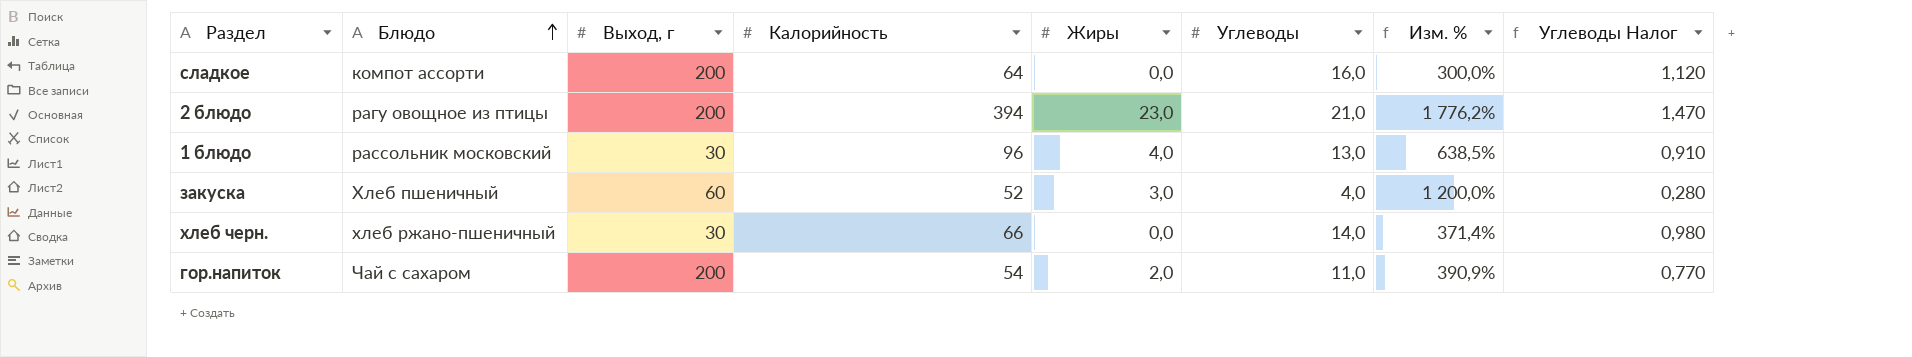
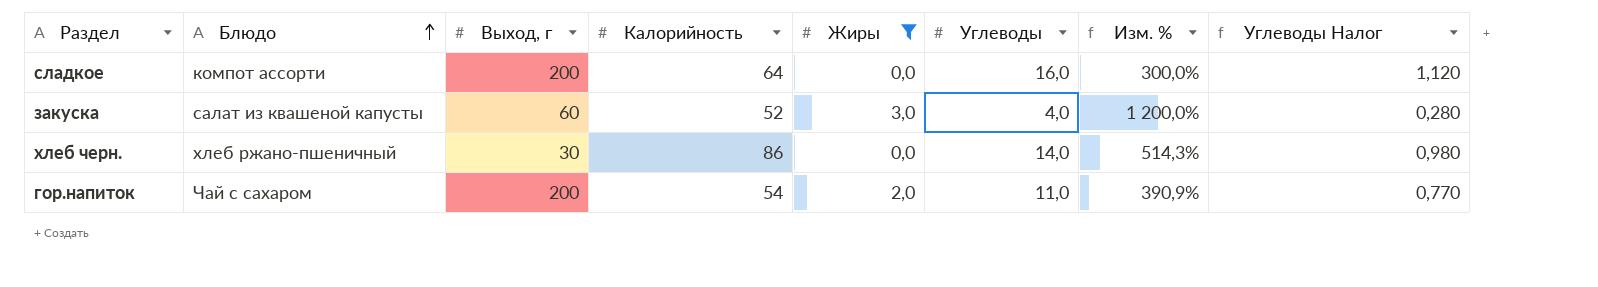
filter: none -> Жиры <= 3,0
закуска | Блюдо: Хлеб пшеничный -> салат из квашеной капусты
хлеб черн. | Калорийность: 66 -> 86
хлеб черн. | Изм. %: 371,4% -> 514,3%

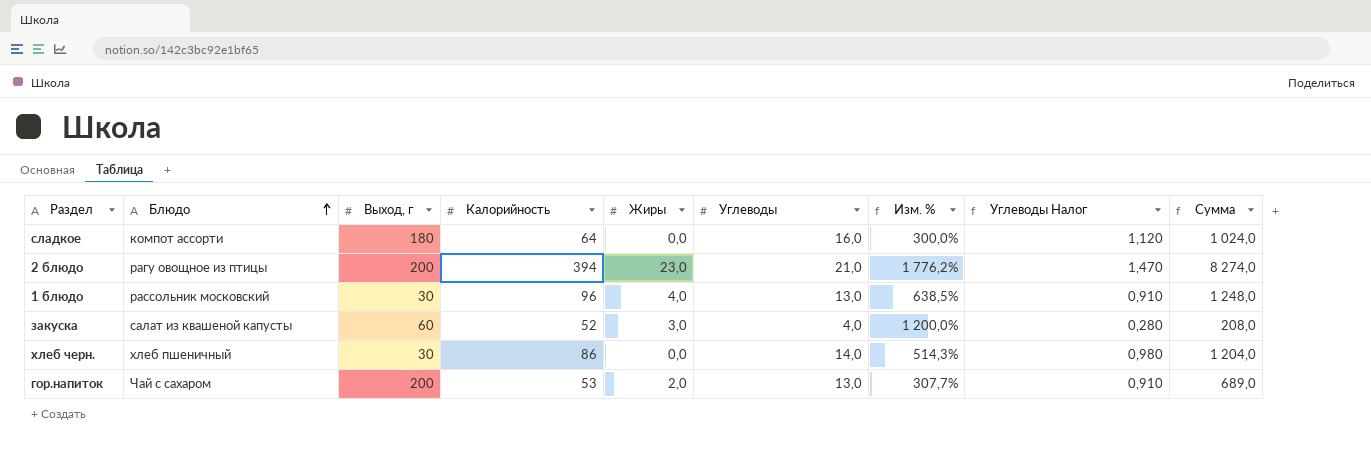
filter: Жиры <= 3,0 -> none
column Сумма | formula: none -> [Калорийность] * [Углеводы]
сладкое | Выход, г: 200 -> 180
хлеб черн. | Блюдо: хлеб ржано-пшеничный -> хлеб пшеничный
гор.напиток | Калорийность: 54 -> 53
гор.напиток | Углеводы: 11,0 -> 13,0
гор.напиток | Изм. %: 390,9% -> 307,7%
гор.напиток | Углеводы Налог: 0,770 -> 0,910

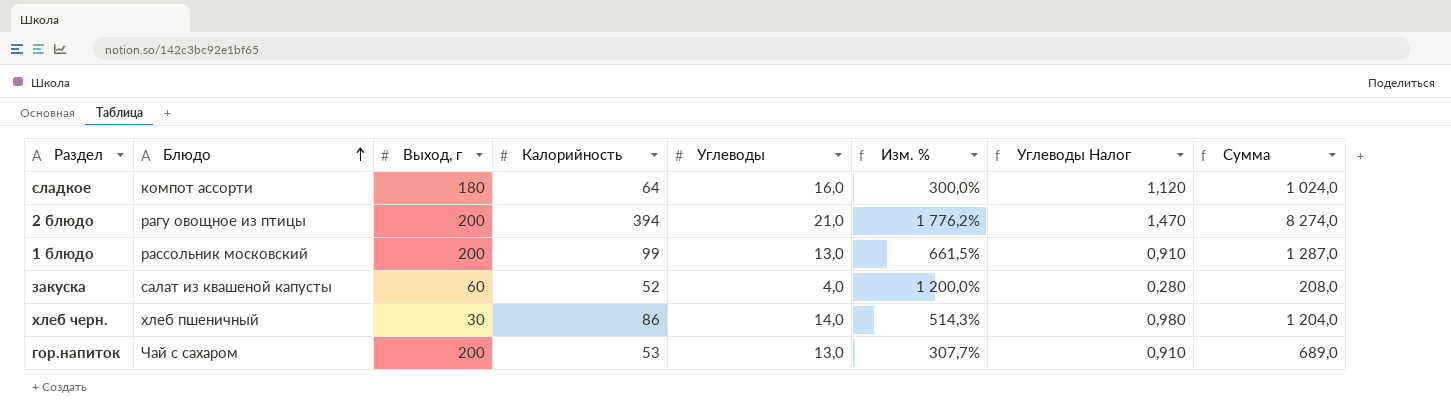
column Жиры | position: 5 -> none
1 блюдо | Выход, г: 30 -> 200
1 блюдо | Калорийность: 96 -> 99
1 блюдо | Изм. %: 638,5% -> 661,5%
1 блюдо | Сумма: 1 248,0 -> 1 287,0

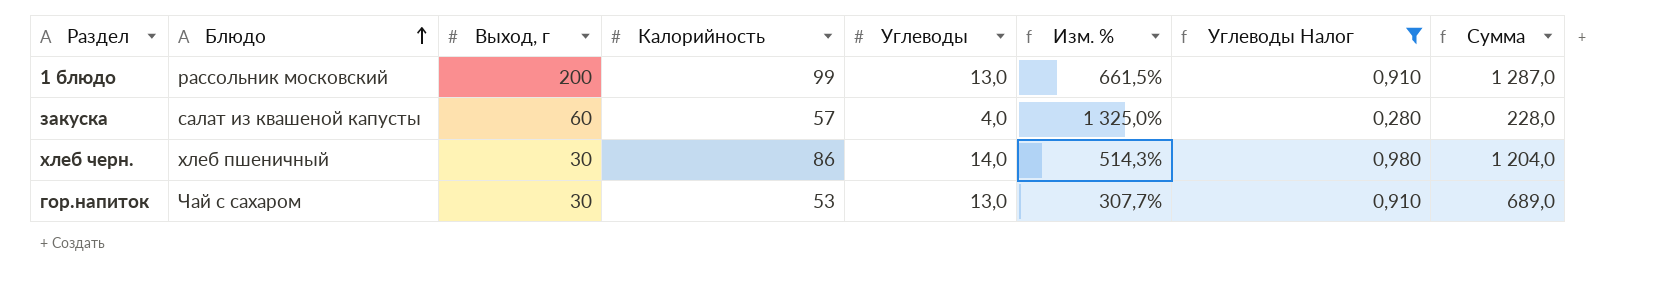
filter: none -> Углеводы Налог <= 0,980
закуска | Калорийность: 52 -> 57
закуска | Изм. %: 1 200,0% -> 1 325,0%
закуска | Сумма: 208,0 -> 228,0
гор.напиток | Выход, г: 200 -> 30

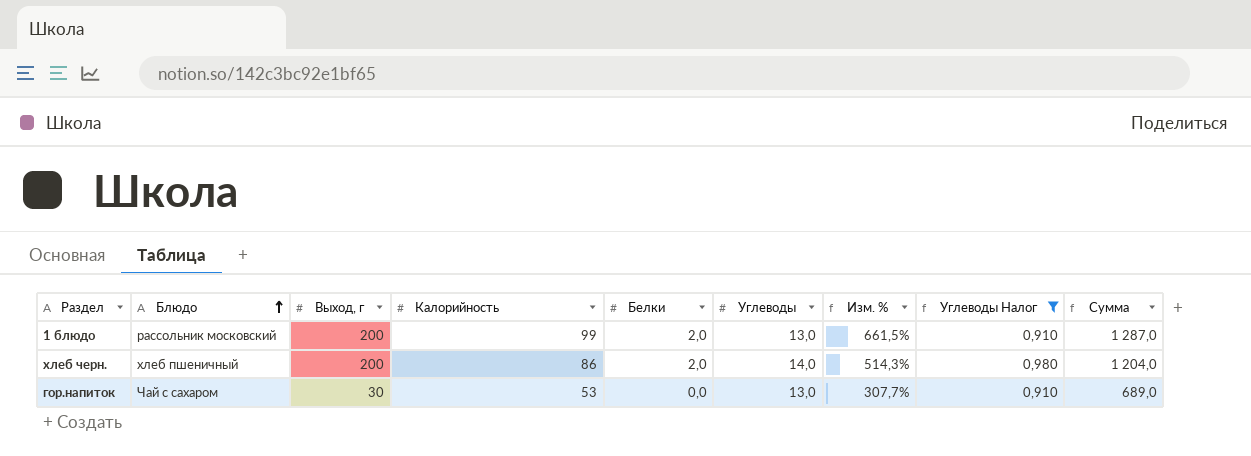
column Белки | position: none -> 5
row закуска: салат из квашеной капусты | 60 | 57 | 4,0 | 1 325,0% | 0,280 | 228,0 -> none
хлеб черн. | Выход, г: 30 -> 200

